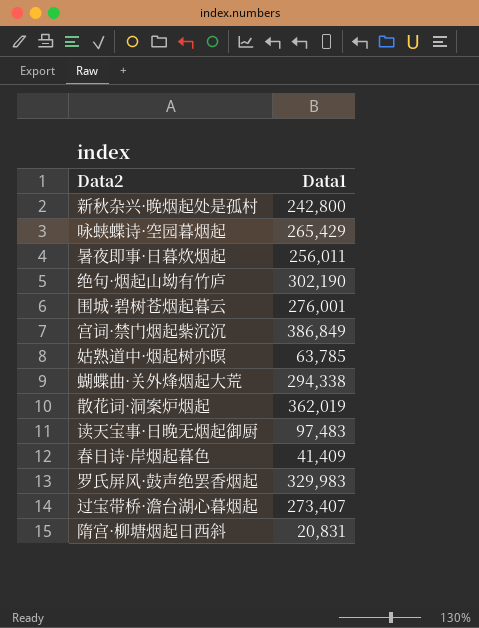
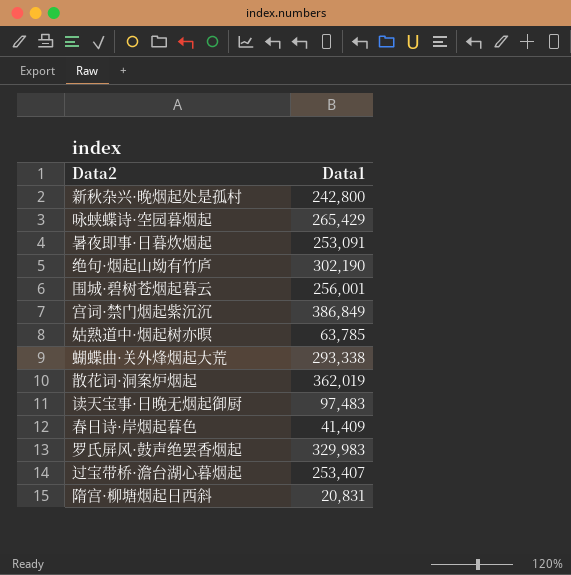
暑夜即事·日暮炊烟起 | Data1: 256,011 -> 253,091
围城·碧树苍烟起暮云 | Data1: 276,001 -> 256,001
蝴蝶曲·关外烽烟起大荒 | Data1: 294,338 -> 293,338
过宝带桥·澹台湖心暮烟起 | Data1: 273,407 -> 253,407

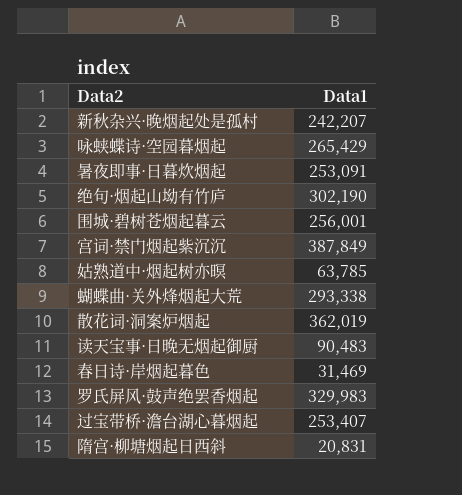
新秋杂兴·晚烟起处是孤村 | Data1: 242,800 -> 242,207
宫词·禁门烟起紫沉沉 | Data1: 386,849 -> 387,849
读天宝事·日晚无烟起御厨 | Data1: 97,483 -> 90,483
春日诗·岸烟起暮色 | Data1: 41,409 -> 31,469

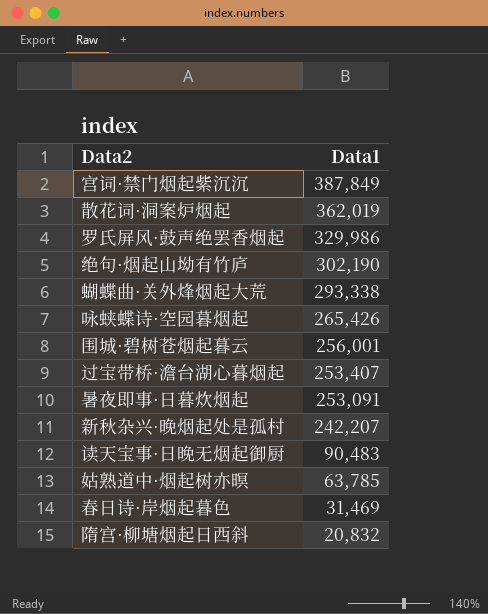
row order: none -> Data1 descending
罗氏屏风·鼓声绝罢香烟起 | Data1: 329,983 -> 329,986
咏蛱蝶诗·空园暮烟起 | Data1: 265,429 -> 265,426
隋宫·柳塘烟起日西斜 | Data1: 20,831 -> 20,832

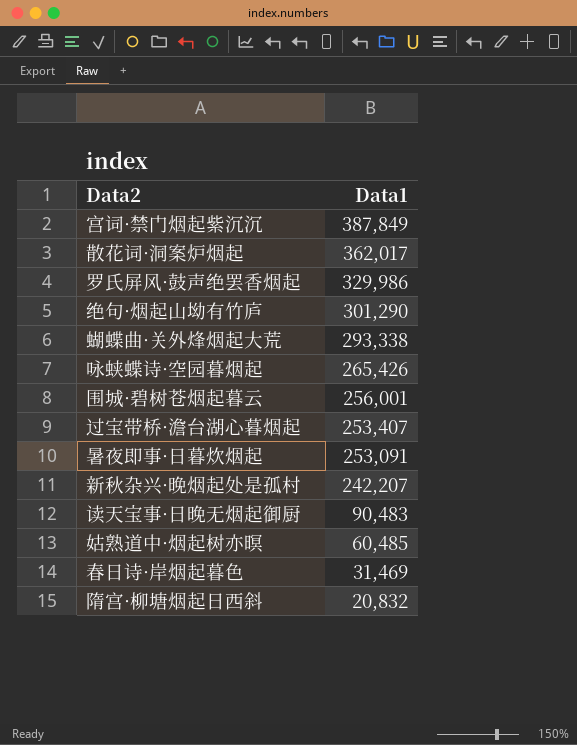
散花词·洞案炉烟起 | Data1: 362,019 -> 362,017
绝句·烟起山坳有竹庐 | Data1: 302,190 -> 301,290
姑熟道中·烟起树亦暝 | Data1: 63,785 -> 60,485

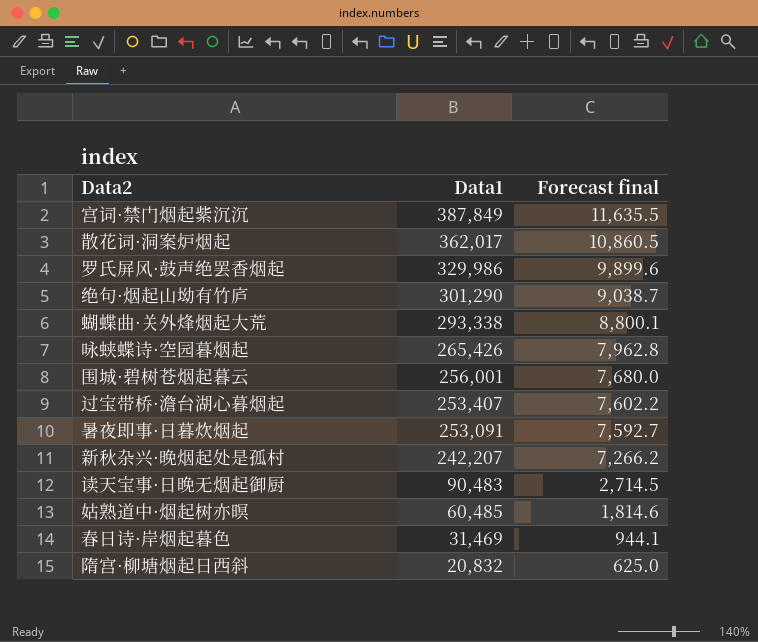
column Forecast final | formula: none -> [Data1] * 0.03

